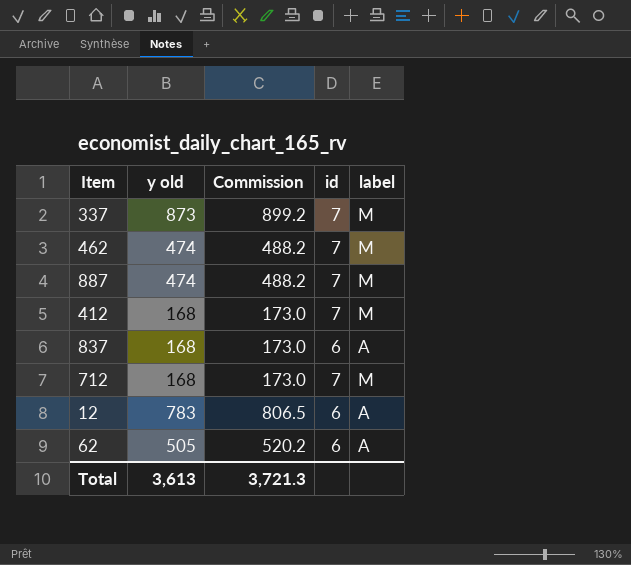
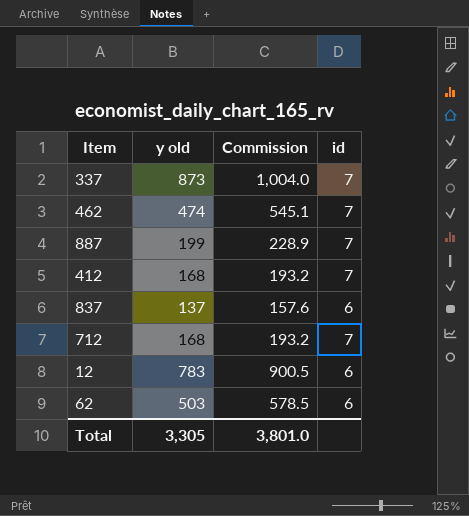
column label | position: 5 -> none
column Commission | formula: [y old] * 1.03 -> [y old] * 1.15
887 | y old: 474 -> 199
837 | y old: 168 -> 137
62 | y old: 505 -> 503
Total | y old: 3,613 -> 3,305
Total | Commission: 3,721.3 -> 3,801.0

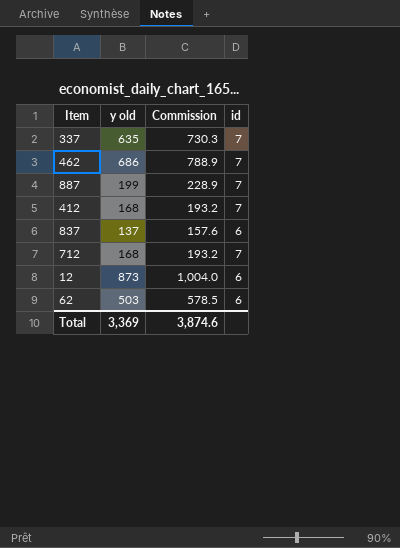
337 | y old: 873 -> 635
337 | Commission: 1,004.0 -> 730.3
462 | y old: 474 -> 686
462 | Commission: 545.1 -> 788.9
12 | y old: 783 -> 873
12 | Commission: 900.5 -> 1,004.0
Total | y old: 3,305 -> 3,369
Total | Commission: 3,801.0 -> 3,874.6

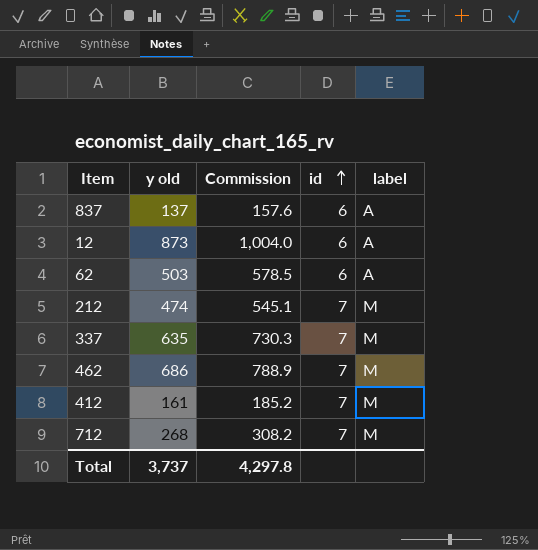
row order: none -> id ascending
column label | position: none -> 5
row 887: 199 | 228.9 | 7 -> none
row 212: none -> 474 | 545.1 | 7 | M
412 | y old: 168 -> 161
412 | Commission: 193.2 -> 185.2
712 | y old: 168 -> 268
712 | Commission: 193.2 -> 308.2
Total | y old: 3,369 -> 3,737
Total | Commission: 3,874.6 -> 4,297.8

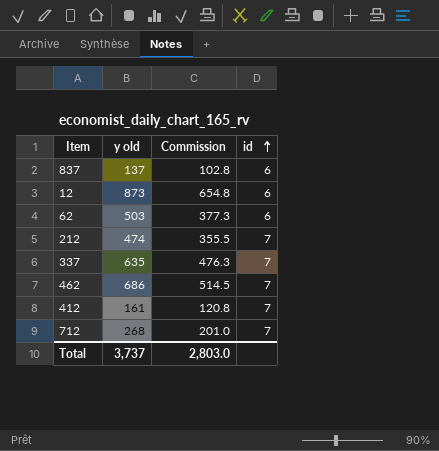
column label | position: 5 -> none
column Commission | formula: [y old] * 1.15 -> [y old] * 0.75
Total | Commission: 4,297.8 -> 2,803.0

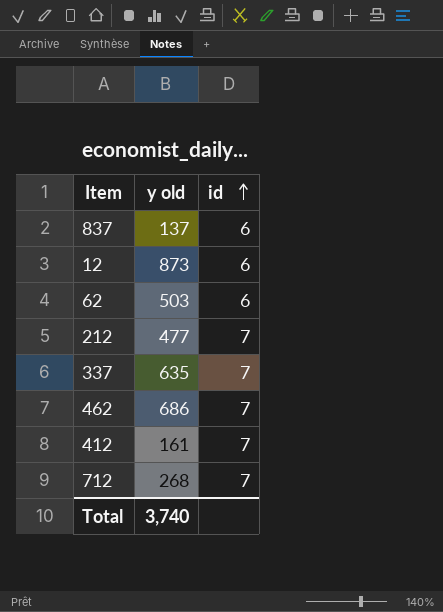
column Commission | formula: [y old] * 0.75 -> none
212 | y old: 474 -> 477
Total | y old: 3,737 -> 3,740

